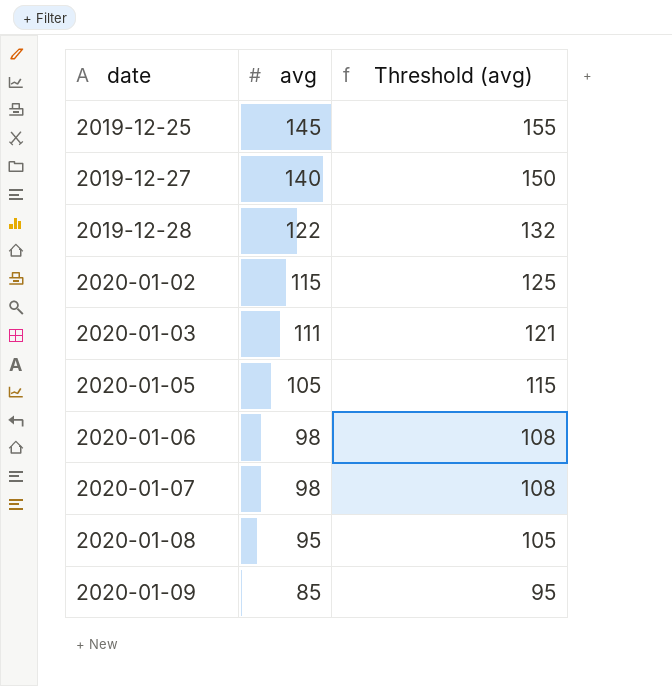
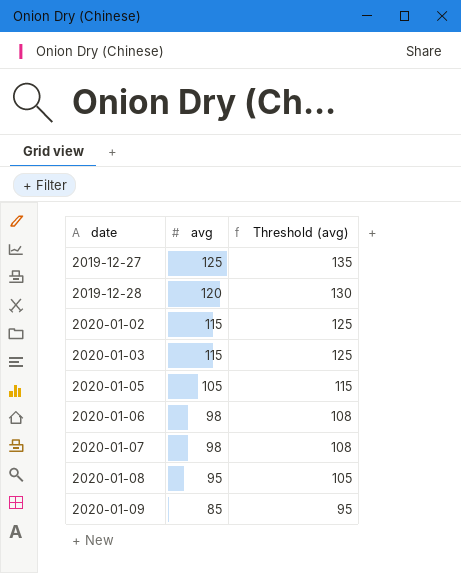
row 2019-12-25: 145 | 155 -> none
2019-12-27 | avg: 140 -> 125
2019-12-27 | Threshold (avg): 150 -> 135
2019-12-28 | avg: 122 -> 120
2019-12-28 | Threshold (avg): 132 -> 130
2020-01-03 | avg: 111 -> 115
2020-01-03 | Threshold (avg): 121 -> 125

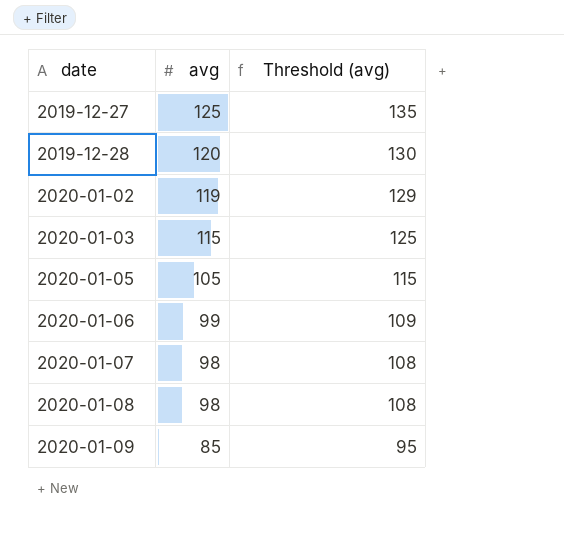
2020-01-02 | avg: 115 -> 119
2020-01-02 | Threshold (avg): 125 -> 129
2020-01-06 | avg: 98 -> 99
2020-01-06 | Threshold (avg): 108 -> 109
2020-01-08 | avg: 95 -> 98
2020-01-08 | Threshold (avg): 105 -> 108

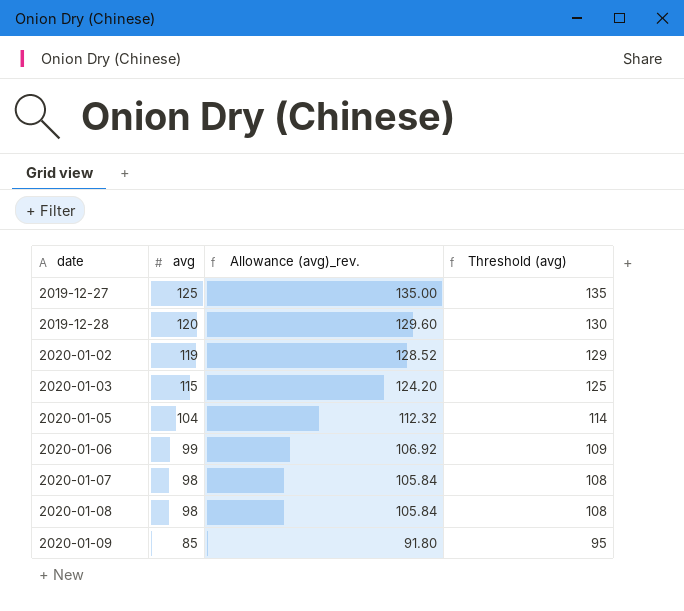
column Allowance (avg)_rev. | formula: none -> [avg] * 1.08
2020-01-05 | avg: 105 -> 104
2020-01-05 | Threshold (avg): 115 -> 114

